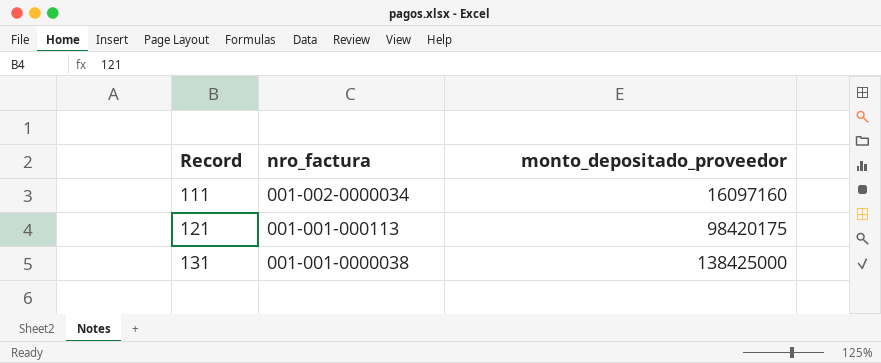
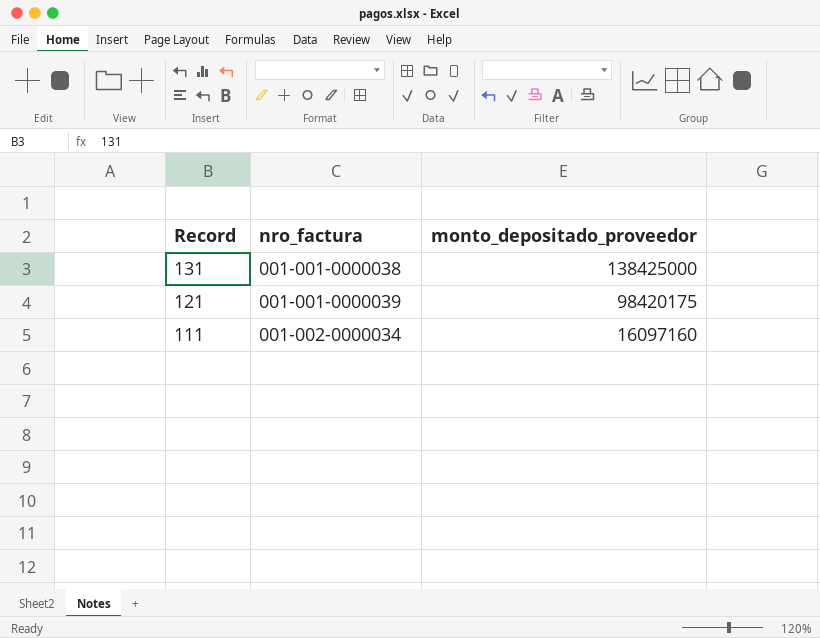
row order: Record ascending -> Record descending
121 | nro_factura: 001-001-000113 -> 001-001-0000039

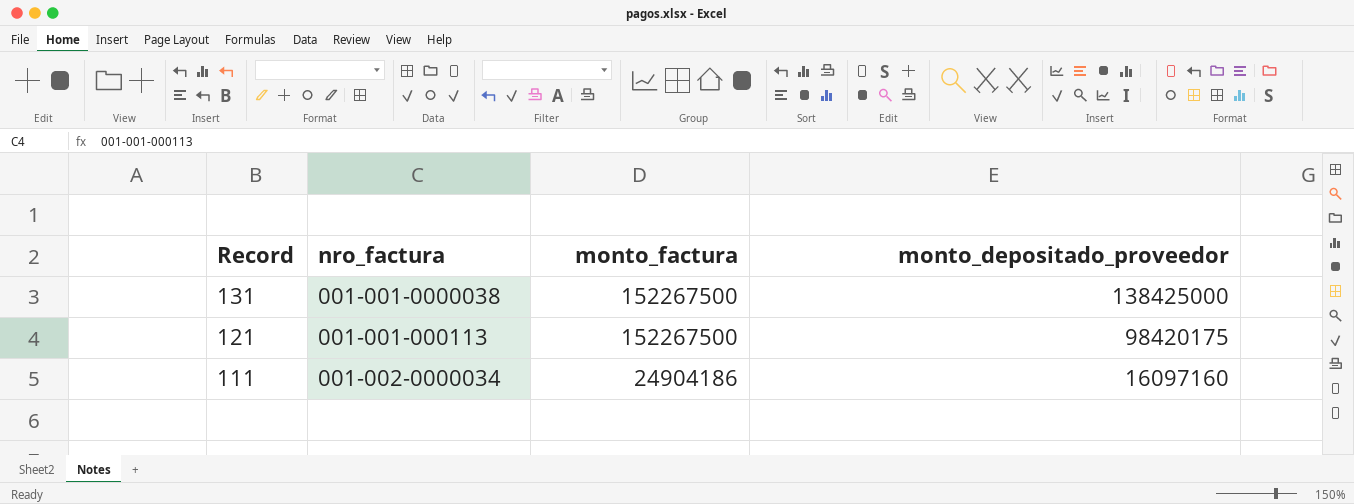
column monto_factura | position: none -> 3
121 | nro_factura: 001-001-0000039 -> 001-001-000113

